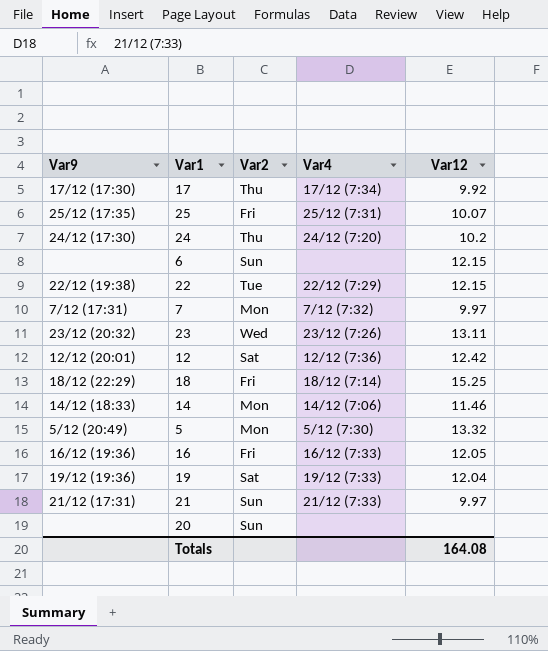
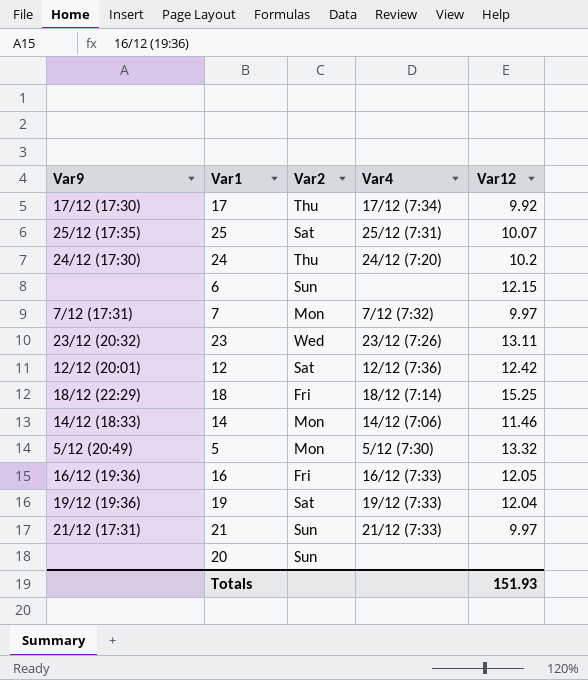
row 22: 22/12 (19:38) | Tue | 22/12 (7:29) | 12.15 -> none
25 | Var2: Fri -> Sat
Totals | Var12: 164.08 -> 151.93

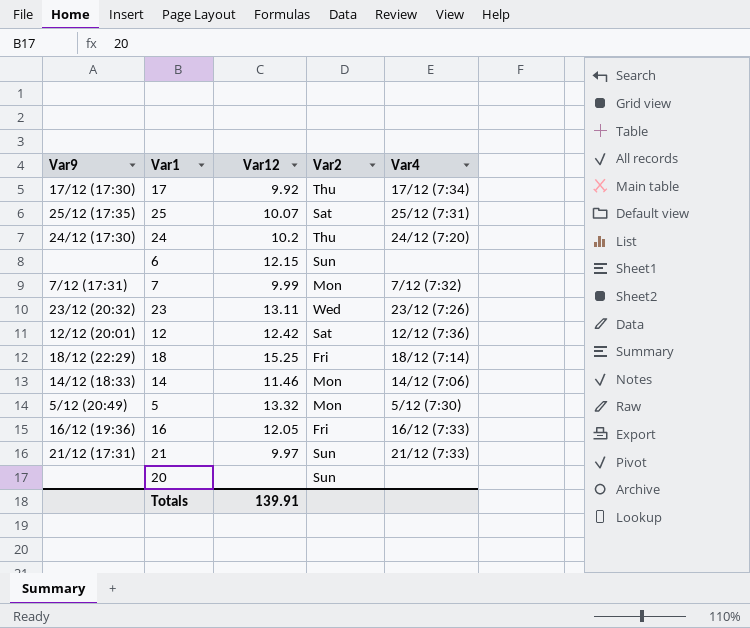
column Var12 | position: 5 -> 3
row 19: 19/12 (19:36) | Sat | 19/12 (7:33) | 12.04 -> none
7 | Var12: 9.97 -> 9.99
Totals | Var12: 151.93 -> 139.91

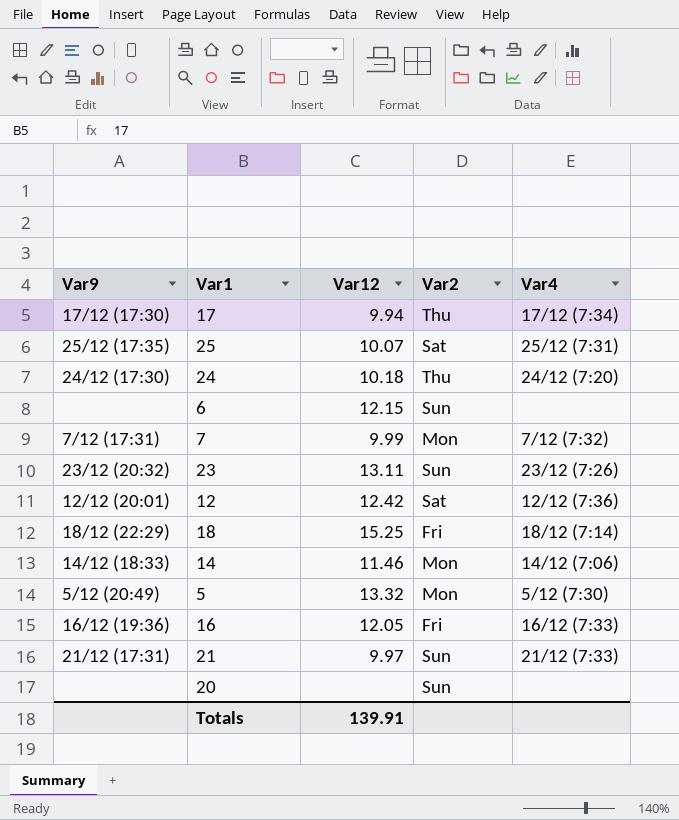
17 | Var12: 9.92 -> 9.94
24 | Var12: 10.2 -> 10.18
23 | Var2: Wed -> Sun

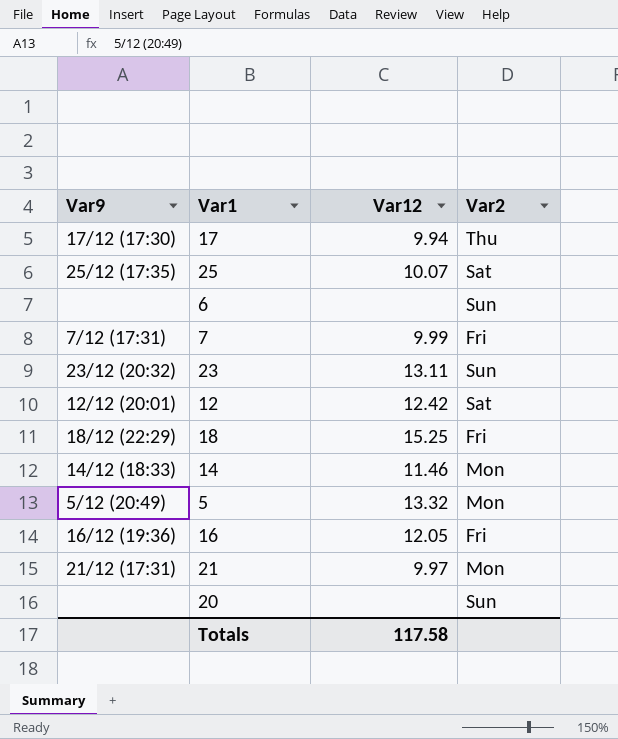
column Var4 | position: 5 -> none
row 24: 24/12 (17:30) | 10.18 | Thu | 24/12 (7:20) -> none
6 | Var12: 12.15 -> none
7 | Var2: Mon -> Fri
21 | Var2: Sun -> Mon
Totals | Var12: 139.91 -> 117.58

